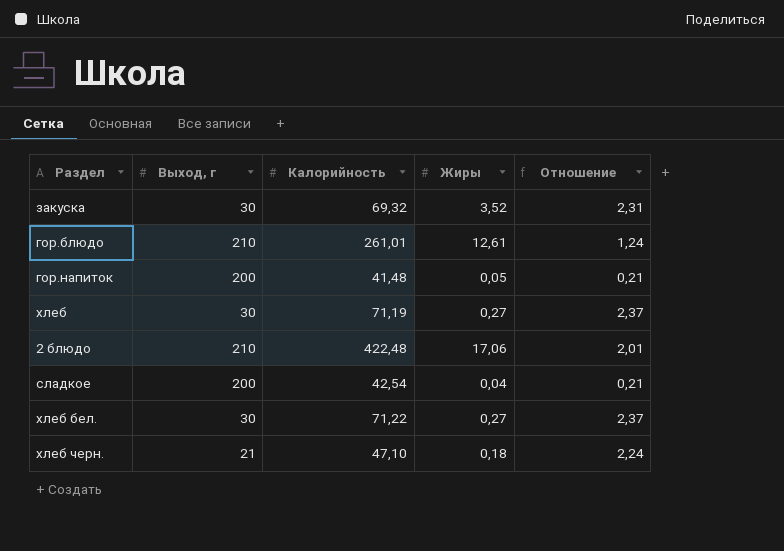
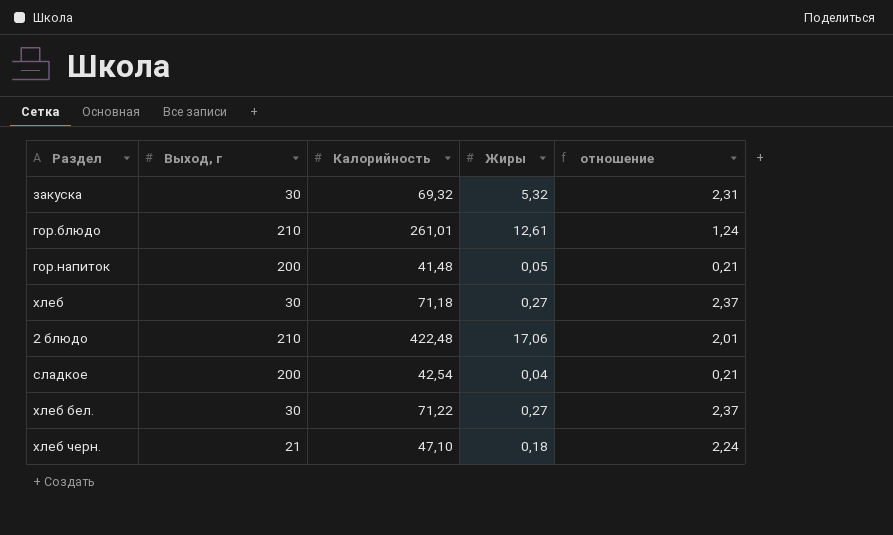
column name: Отношение -> отношение
закуска | Жиры: 3,52 -> 5,32
хлеб | Калорийность: 71,19 -> 71,18

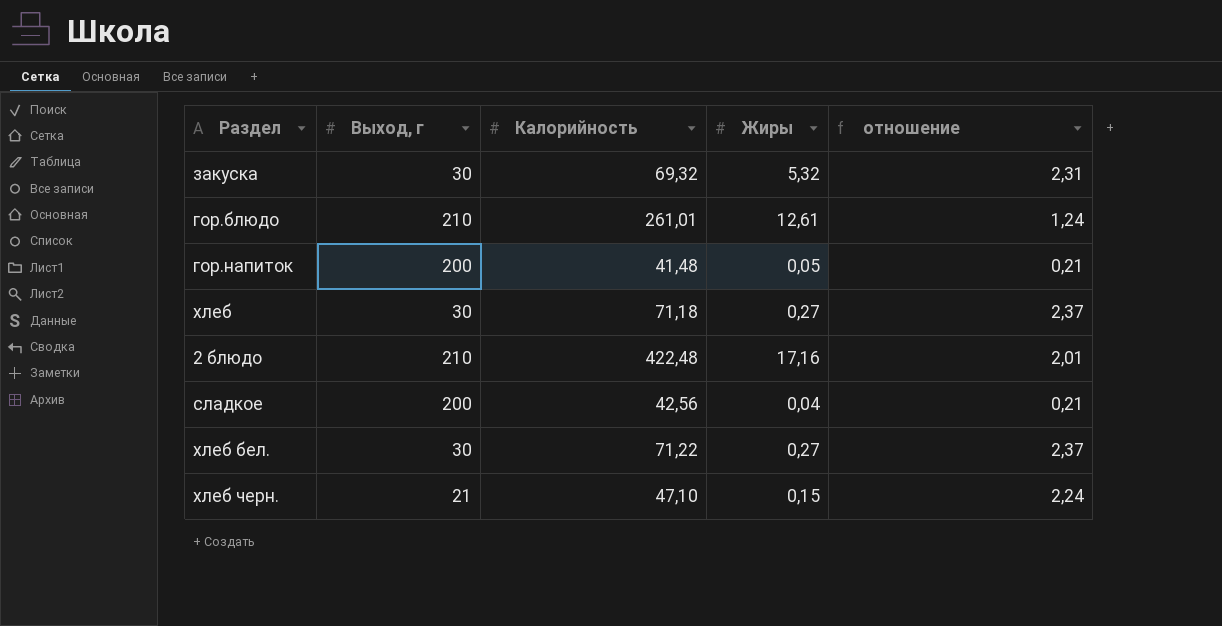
2 блюдо | Жиры: 17,06 -> 17,16
сладкое | Калорийность: 42,54 -> 42,56
хлеб черн. | Жиры: 0,18 -> 0,15

